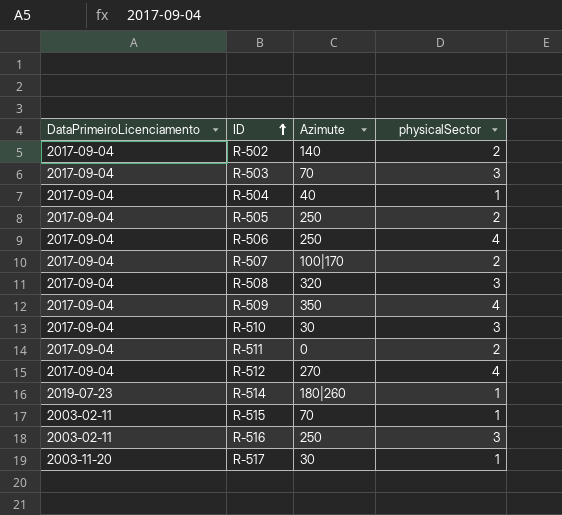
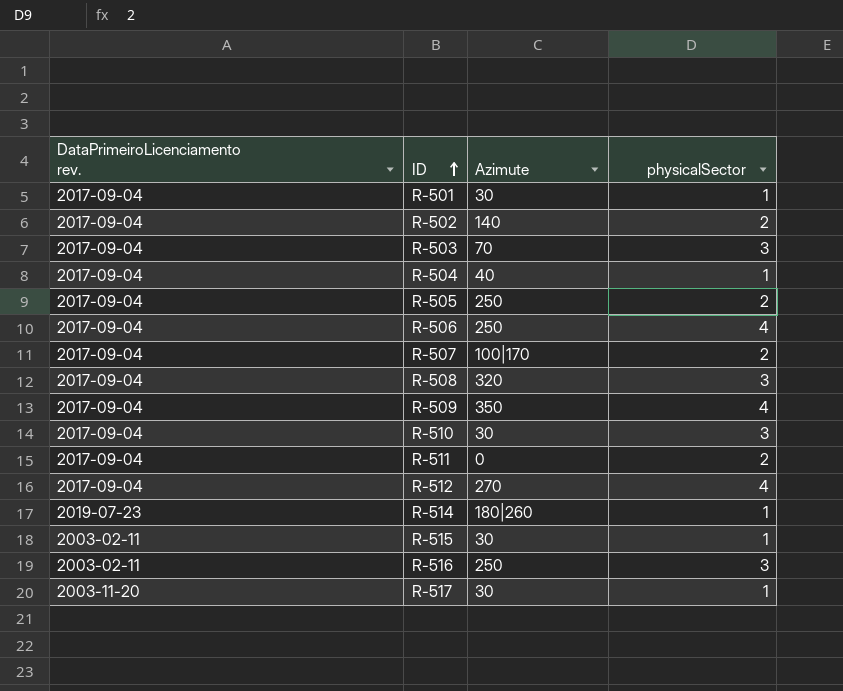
column name: DataPrimeiroLicenciamento -> DataPrimeiroLicenciamento rev.
row R-501: none -> 2017-09-04 | 30 | 1
R-515 | Azimute: 70 -> 30

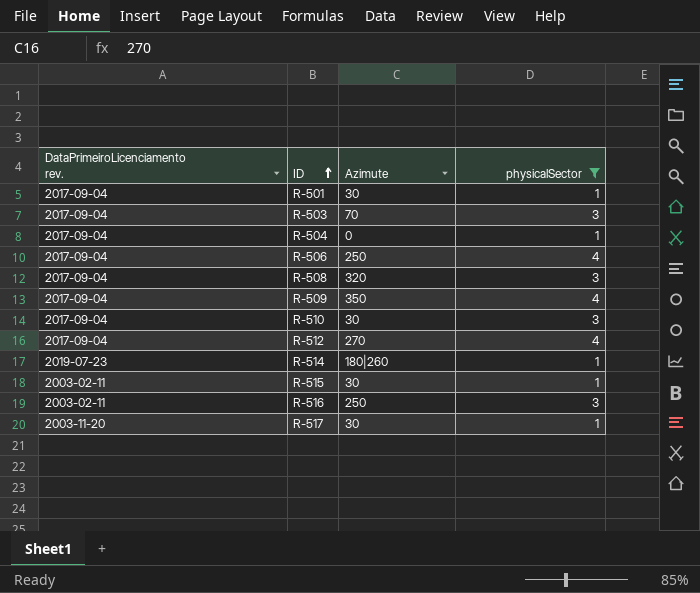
filter: none -> physicalSector != 2
R-504 | Azimute: 40 -> 0

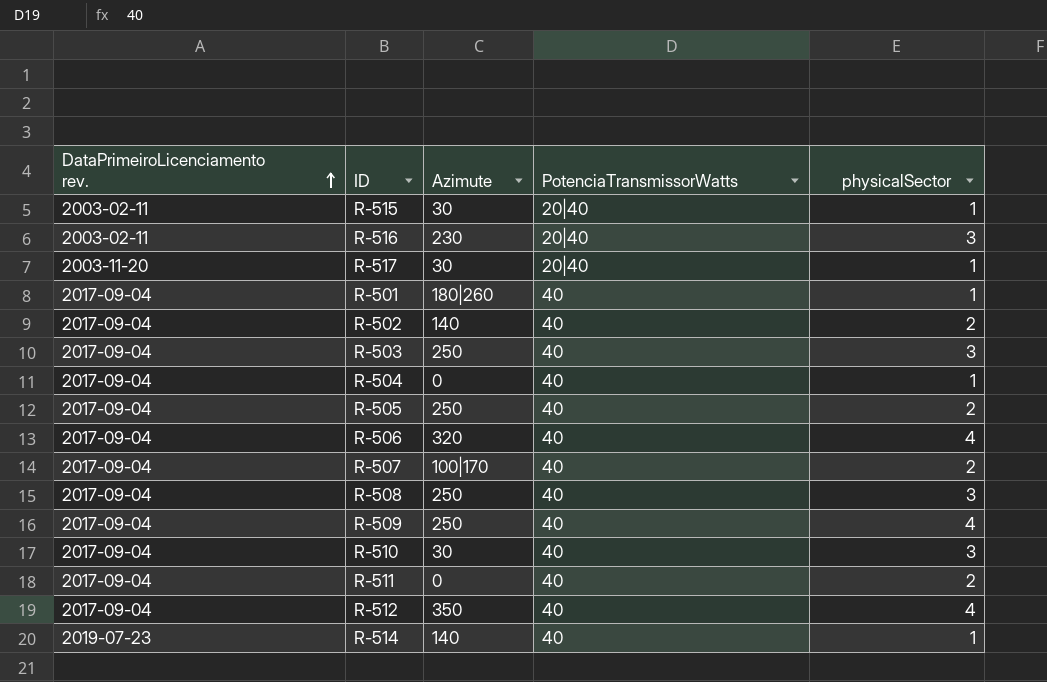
filter: physicalSector != 2 -> none
row order: ID ascending -> DataPrimeiroLicenciamento rev. ascending
column PotenciaTransmissorWatts | position: none -> 4
R-516 | Azimute: 250 -> 230
R-501 | Azimute: 30 -> 180|260
R-503 | Azimute: 70 -> 250
R-506 | Azimute: 250 -> 320
R-508 | Azimute: 320 -> 250
R-509 | Azimute: 350 -> 250
R-512 | Azimute: 270 -> 350
R-514 | Azimute: 180|260 -> 140

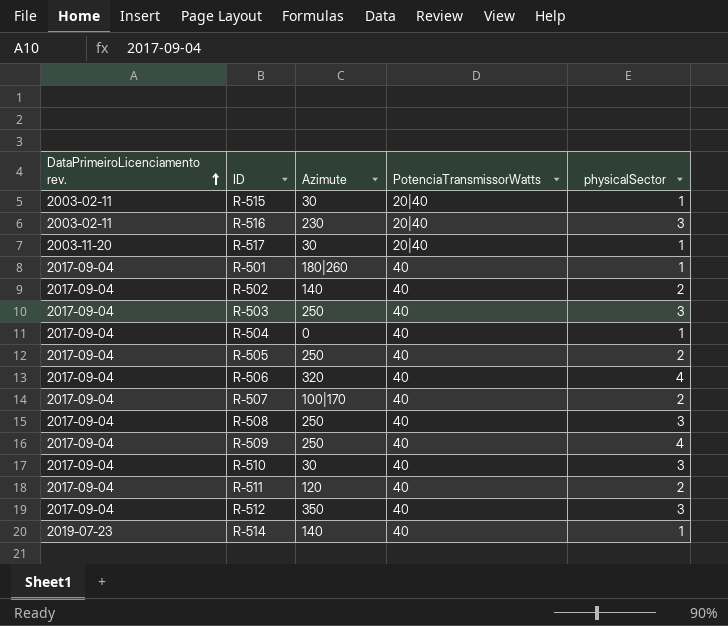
R-511 | Azimute: 0 -> 120
R-512 | physicalSector: 4 -> 3

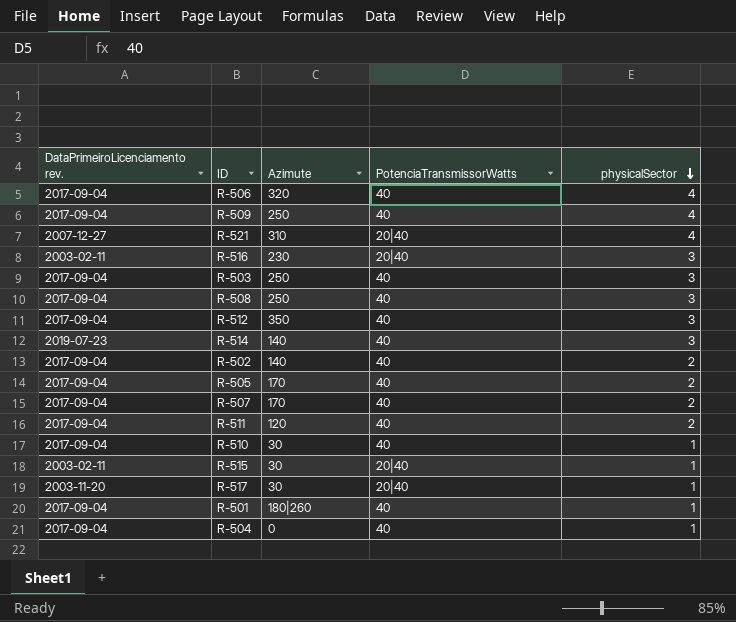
row order: DataPrimeiroLicenciamento rev. ascending -> physicalSector descending
row R-521: none -> 2007-12-27 | 310 | 20|40 | 4
R-514 | physicalSector: 1 -> 3
R-505 | Azimute: 250 -> 170
R-507 | Azimute: 100|170 -> 170
R-510 | physicalSector: 3 -> 1

